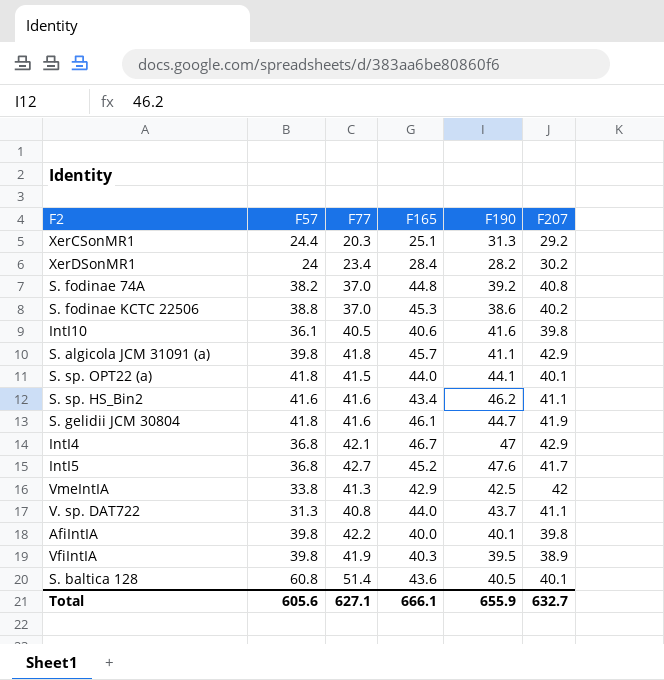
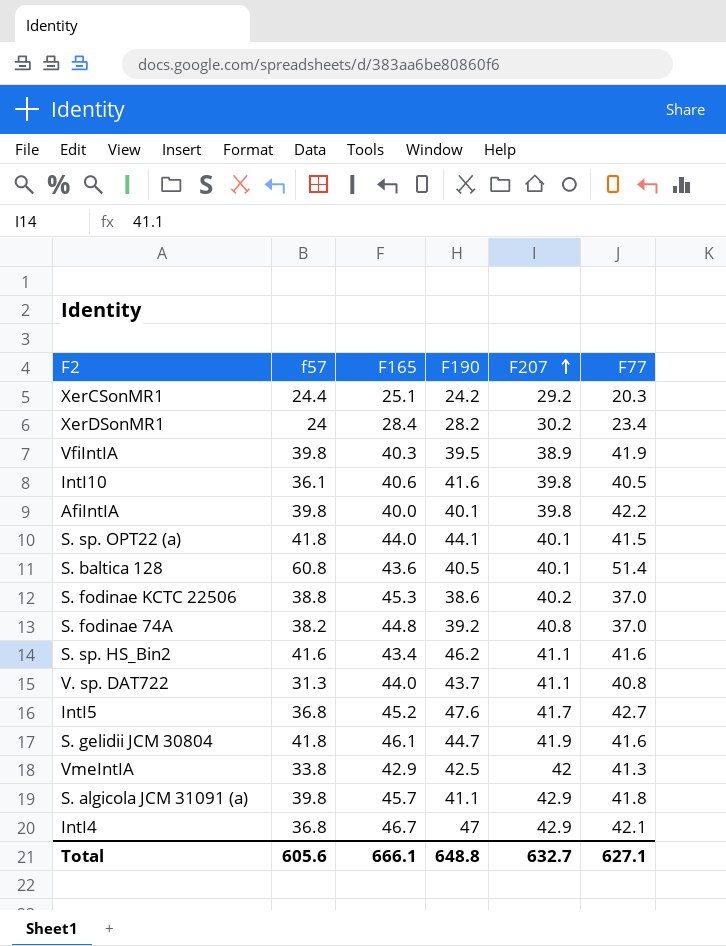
row order: none -> F207 ascending
column name: F57 -> f57
column F77 | position: 3 -> 6
XerCSonMR1 | F190: 31.3 -> 24.2
Total | F190: 655.9 -> 648.8

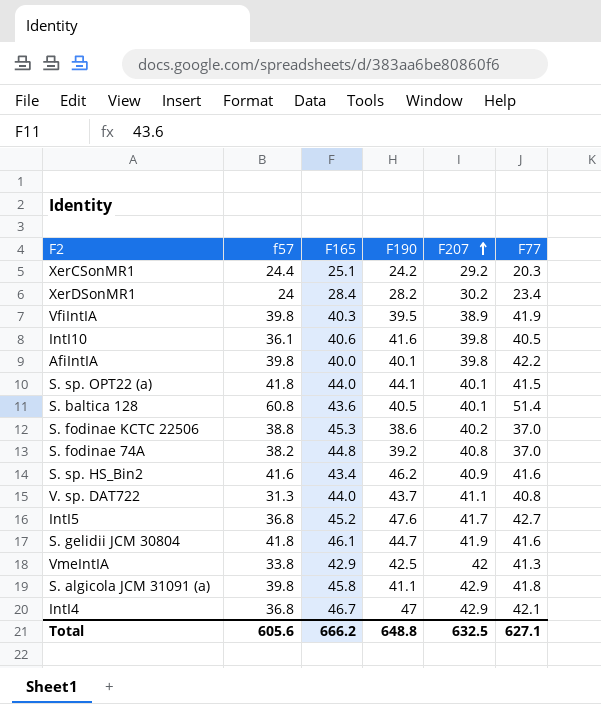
S. sp. HS_Bin2 | F207: 41.1 -> 40.9
S. algicola JCM 31091 (a) | F165: 45.7 -> 45.8
Total | F165: 666.1 -> 666.2
Total | F207: 632.7 -> 632.5

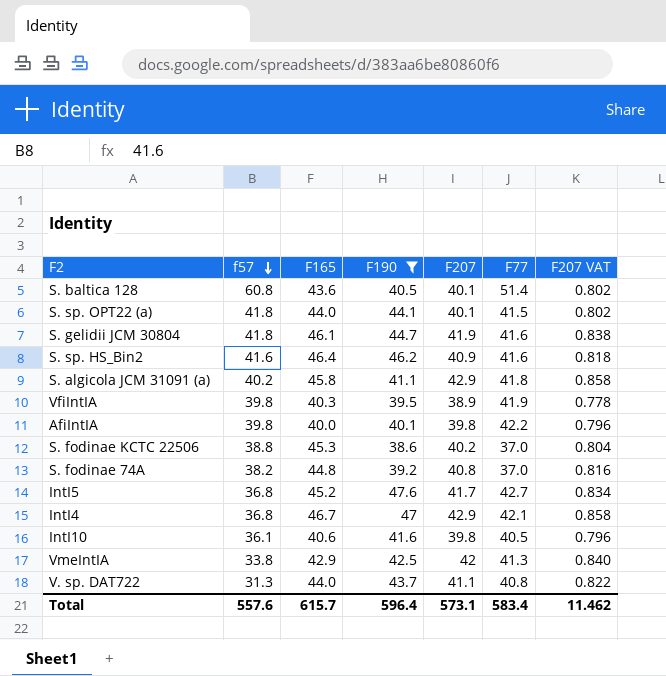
filter: none -> F190 >= 38.6
row order: F207 ascending -> f57 descending
column F207 VAT | formula: none -> [F207] * 0.02
S. sp. HS_Bin2 | F165: 43.4 -> 46.4
S. algicola JCM 31091 (a) | f57: 39.8 -> 40.2
Total | f57: 605.6 -> 557.6
Total | F165: 666.2 -> 615.7
Total | F190: 648.8 -> 596.4
Total | F207: 632.5 -> 573.1
Total | F77: 627.1 -> 583.4

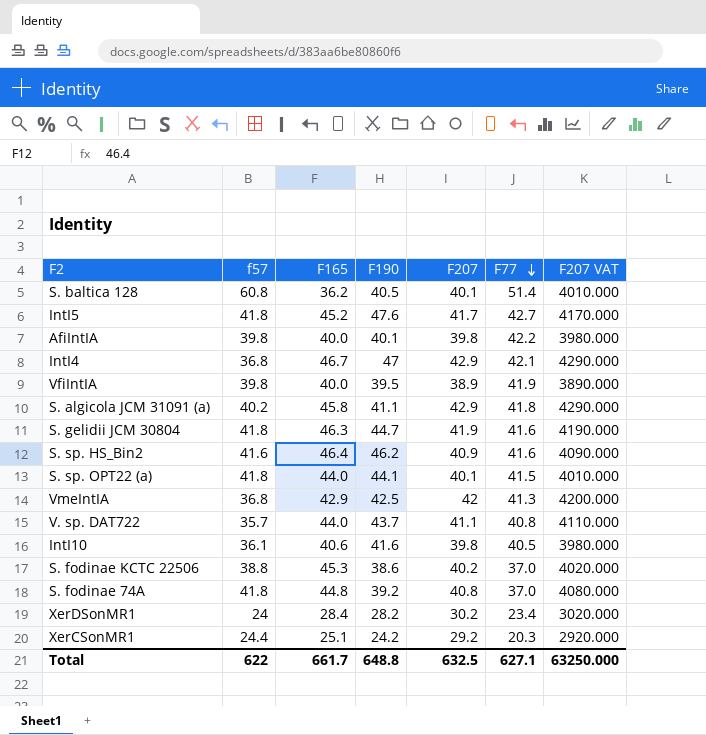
filter: F190 >= 38.6 -> none
row order: f57 descending -> F77 descending
column F207 VAT | formula: [F207] * 0.02 -> [F207] * 100
S. baltica 128 | F165: 43.6 -> 36.2
IntI5 | f57: 36.8 -> 41.8
VfiIntIA | F165: 40.3 -> 40.0
S. gelidii JCM 30804 | F165: 46.1 -> 46.3
VmeIntIA | f57: 33.8 -> 36.8
V. sp. DAT722 | f57: 31.3 -> 35.7
S. fodinae 74A | f57: 38.2 -> 41.8
Total | f57: 557.6 -> 622
Total | F165: 615.7 -> 661.7
Total | F190: 596.4 -> 648.8
Total | F207: 573.1 -> 632.5
Total | F77: 583.4 -> 627.1
Total | F207 VAT: 11.462 -> 63250.000

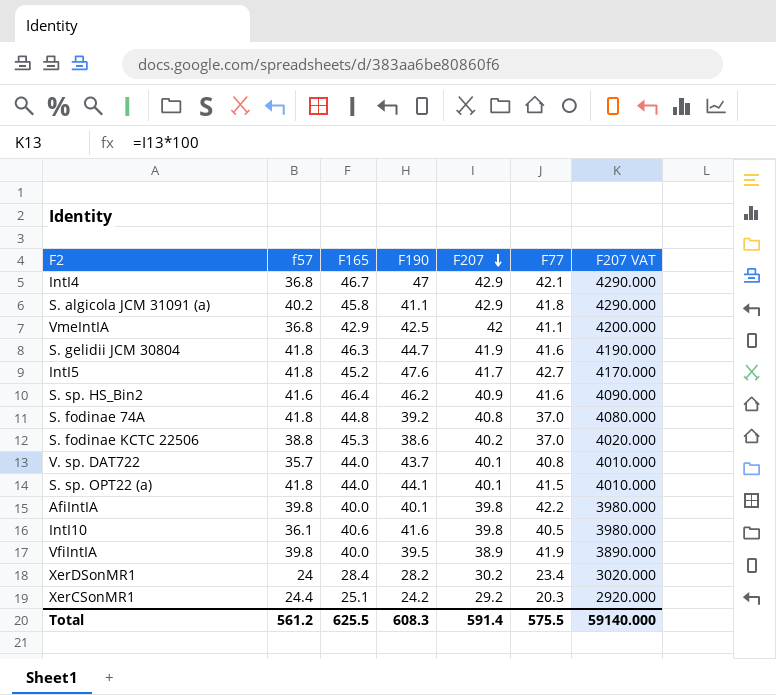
row order: F77 descending -> F207 descending
row S. baltica 128: 60.8 | 36.2 | 40.5 | 40.1 | 51.4 | 4010.000 -> none
VmeIntIA | F77: 41.3 -> 41.1
V. sp. DAT722 | F207: 41.1 -> 40.1
V. sp. DAT722 | F207 VAT: 4110.000 -> 4010.000
Total | f57: 622 -> 561.2
Total | F165: 661.7 -> 625.5
Total | F190: 648.8 -> 608.3
Total | F207: 632.5 -> 591.4
Total | F77: 627.1 -> 575.5
Total | F207 VAT: 63250.000 -> 59140.000

